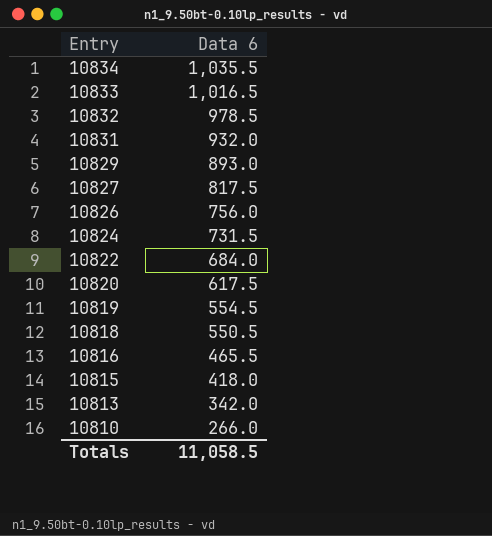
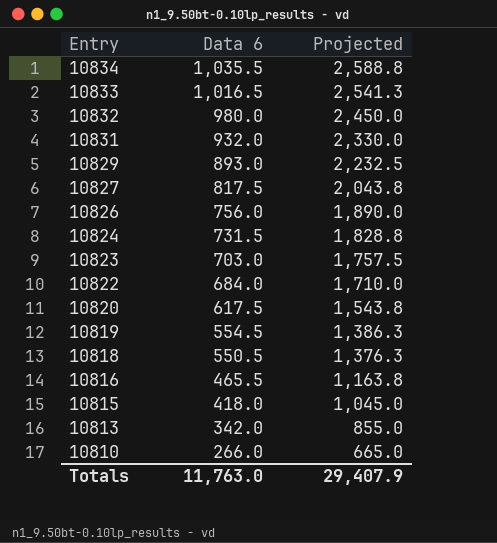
column Projected | formula: none -> [Data 6] * 2.5
10832 | Data 6: 978.5 -> 980.0
row 10823: none -> 703.0 | 1,757.5
Totals | Data 6: 11,058.5 -> 11,763.0

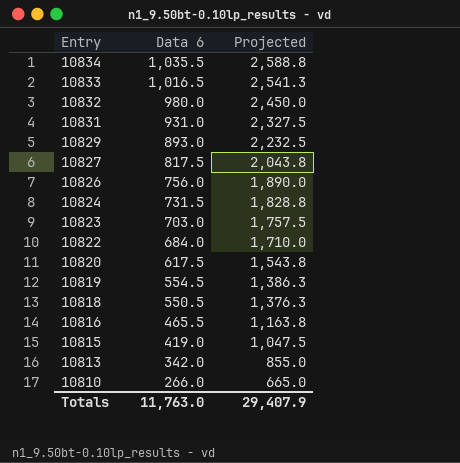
10831 | Data 6: 932.0 -> 931.0
10831 | Projected: 2,330.0 -> 2,327.5
10815 | Data 6: 418.0 -> 419.0
10815 | Projected: 1,045.0 -> 1,047.5

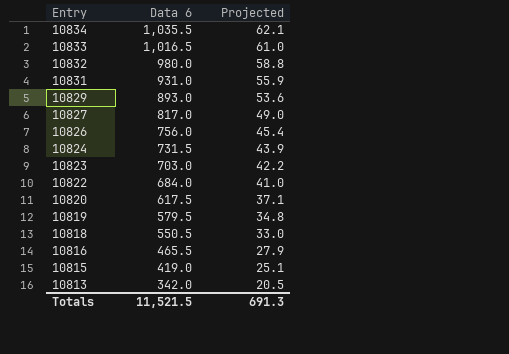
column Projected | formula: [Data 6] * 2.5 -> [Data 6] * 0.06
row 10810: 266.0 | 665.0 -> none
10827 | Data 6: 817.5 -> 817.0
10819 | Data 6: 554.5 -> 579.5
Totals | Data 6: 11,763.0 -> 11,521.5
Totals | Projected: 29,407.9 -> 691.3

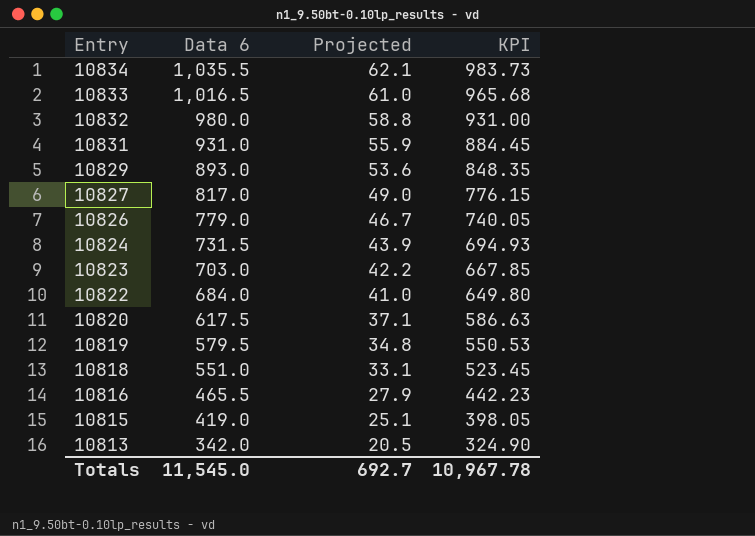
column KPI | formula: none -> [Data 6] * 0.95
10826 | Data 6: 756.0 -> 779.0
10826 | Projected: 45.4 -> 46.7
10818 | Data 6: 550.5 -> 551.0
10818 | Projected: 33.0 -> 33.1
Totals | Data 6: 11,521.5 -> 11,545.0
Totals | Projected: 691.3 -> 692.7

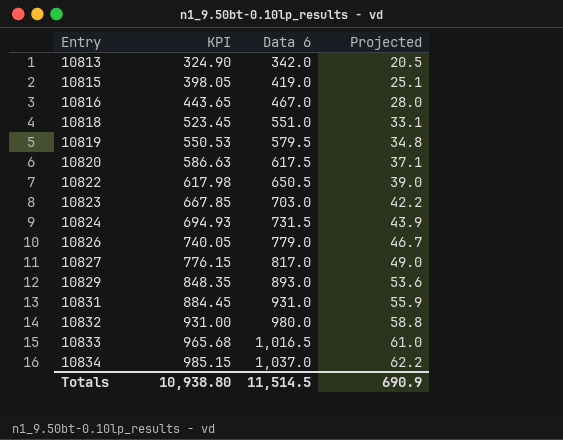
row order: Entry descending -> Entry ascending
column KPI | position: 4 -> 2
10816 | KPI: 442.23 -> 443.65
10816 | Data 6: 465.5 -> 467.0
10816 | Projected: 27.9 -> 28.0
10822 | KPI: 649.80 -> 617.98
10822 | Data 6: 684.0 -> 650.5
10822 | Projected: 41.0 -> 39.0
10834 | KPI: 983.73 -> 985.15
10834 | Data 6: 1,035.5 -> 1,037.0
10834 | Projected: 62.1 -> 62.2
Totals | KPI: 10,967.78 -> 10,938.80
Totals | Data 6: 11,545.0 -> 11,514.5
Totals | Projected: 692.7 -> 690.9

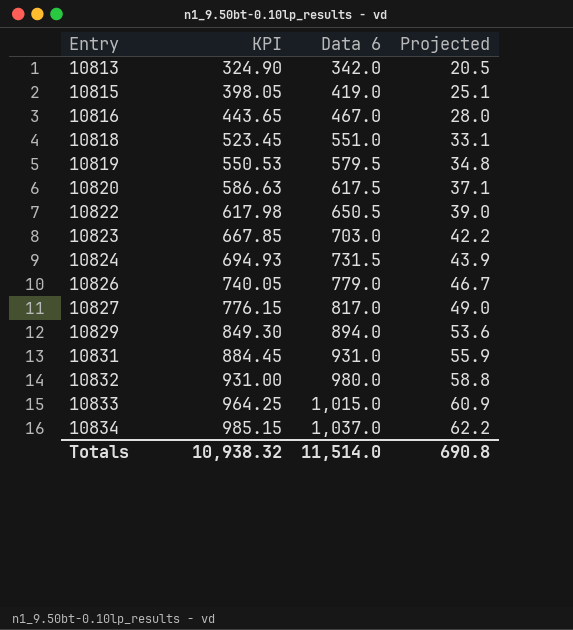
10829 | KPI: 848.35 -> 849.30
10829 | Data 6: 893.0 -> 894.0
10833 | KPI: 965.68 -> 964.25
10833 | Data 6: 1,016.5 -> 1,015.0
10833 | Projected: 61.0 -> 60.9
Totals | KPI: 10,938.80 -> 10,938.32
Totals | Data 6: 11,514.5 -> 11,514.0
Totals | Projected: 690.9 -> 690.8

